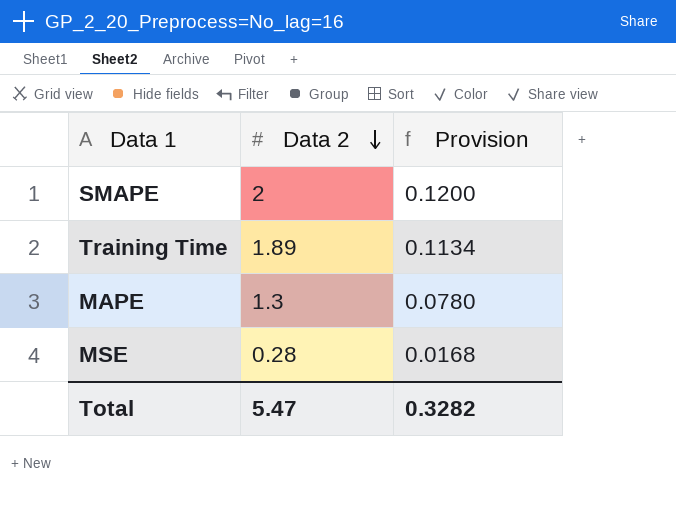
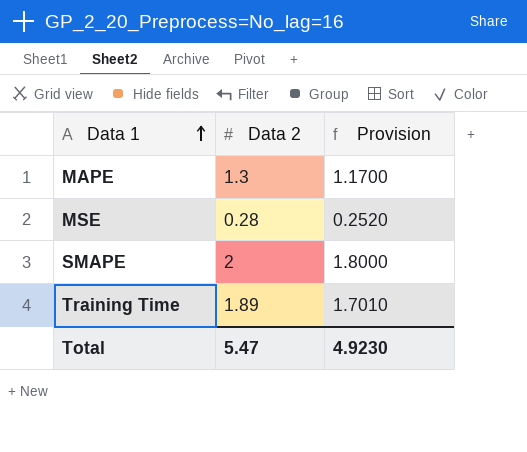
row order: Data 2 descending -> Data 1 ascending
column Provision | formula: [Data 2] * 0.06 -> [Data 2] * 0.9
Total | Provision: 0.3282 -> 4.9230

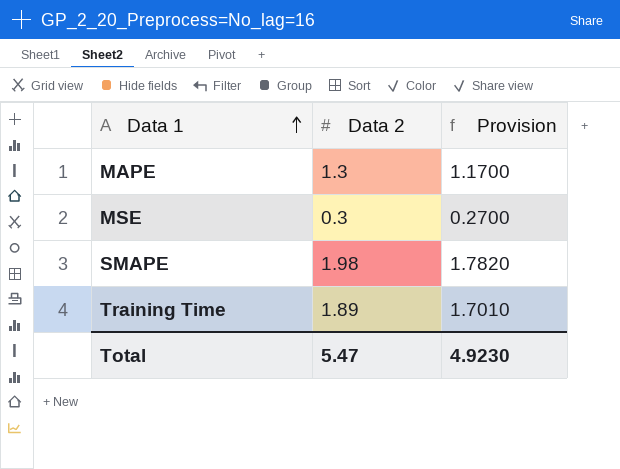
MSE | Data 2: 0.28 -> 0.3
MSE | Provision: 0.2520 -> 0.2700
SMAPE | Data 2: 2 -> 1.98
SMAPE | Provision: 1.8000 -> 1.7820

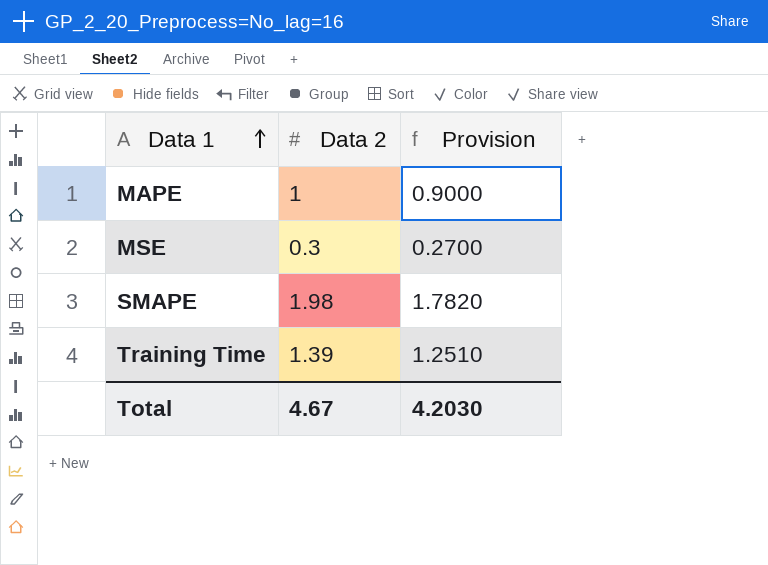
MAPE | Data 2: 1.3 -> 1
MAPE | Provision: 1.1700 -> 0.9000
Training Time | Data 2: 1.89 -> 1.39
Training Time | Provision: 1.7010 -> 1.2510
Total | Data 2: 5.47 -> 4.67
Total | Provision: 4.9230 -> 4.2030

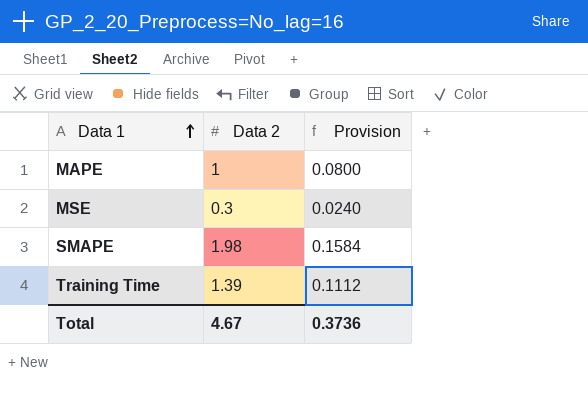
column Provision | formula: [Data 2] * 0.9 -> [Data 2] * 0.08
Total | Provision: 4.2030 -> 0.3736

